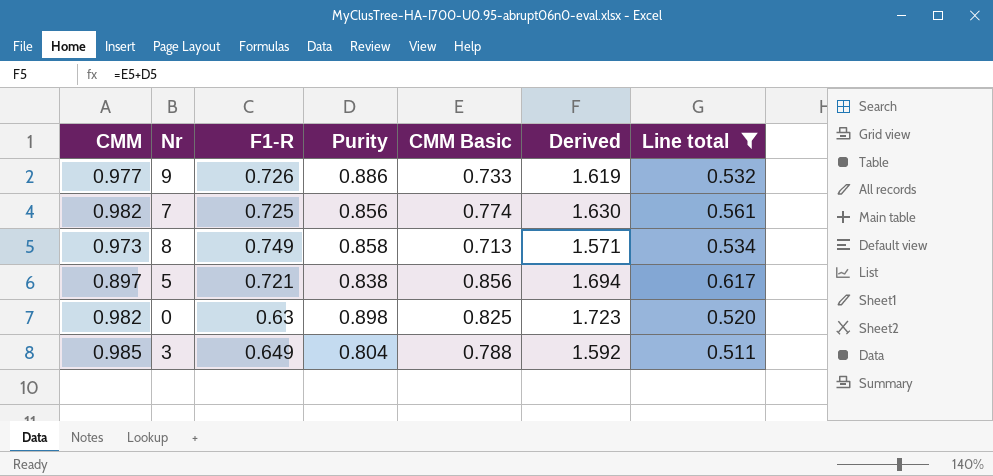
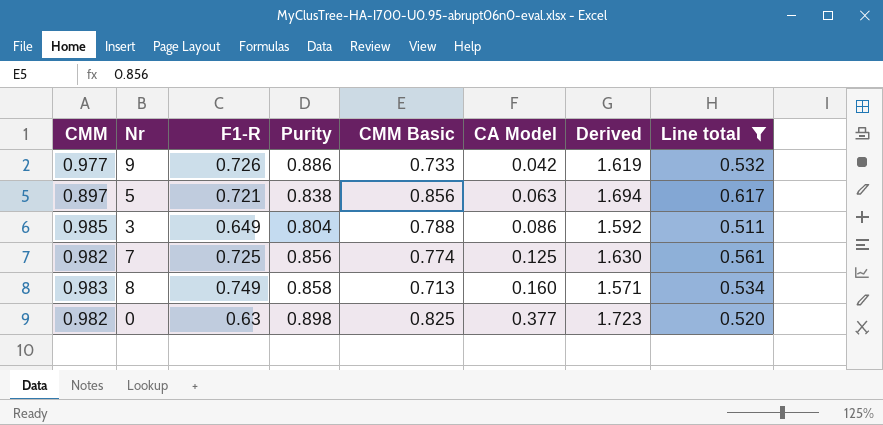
row order: none -> CA Model ascending
column CA Model | position: none -> 6
8 | CMM: 0.973 -> 0.983

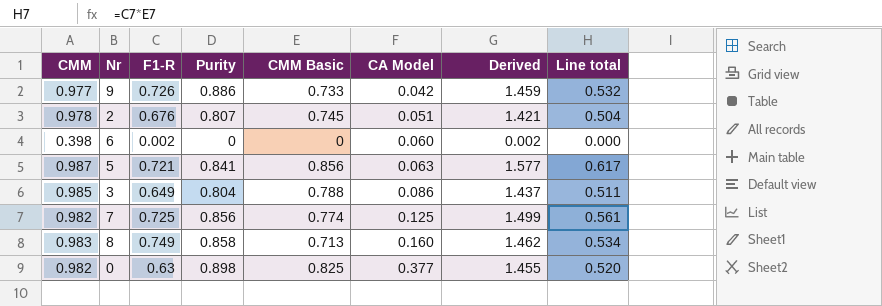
filter: Line total >= 0.511 -> none
column Derived | formula: [Purity] + [CMM Basic] -> [F1-R] + [CMM Basic]
5 | CMM: 0.897 -> 0.987
5 | Purity: 0.838 -> 0.841

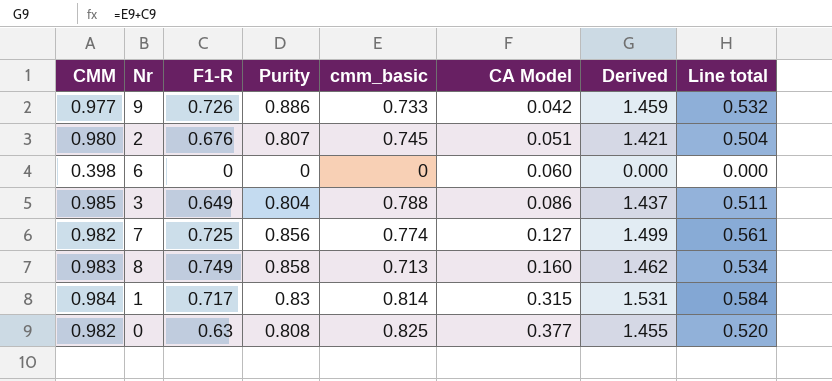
column name: CMM Basic -> cmm_basic
row 5: 0.987 | 0.721 | 0.841 | 0.856 | 0.063 | 1.577 | 0.617 -> none
2 | CMM: 0.978 -> 0.980
6 | F1-R: 0.002 -> 0
6 | Derived: 0.002 -> 0.000
7 | CA Model: 0.125 -> 0.127
row 1: none -> 0.984 | 0.717 | 0.83 | 0.814 | 0.315 | 1.531 | 0.584
0 | Purity: 0.898 -> 0.808

